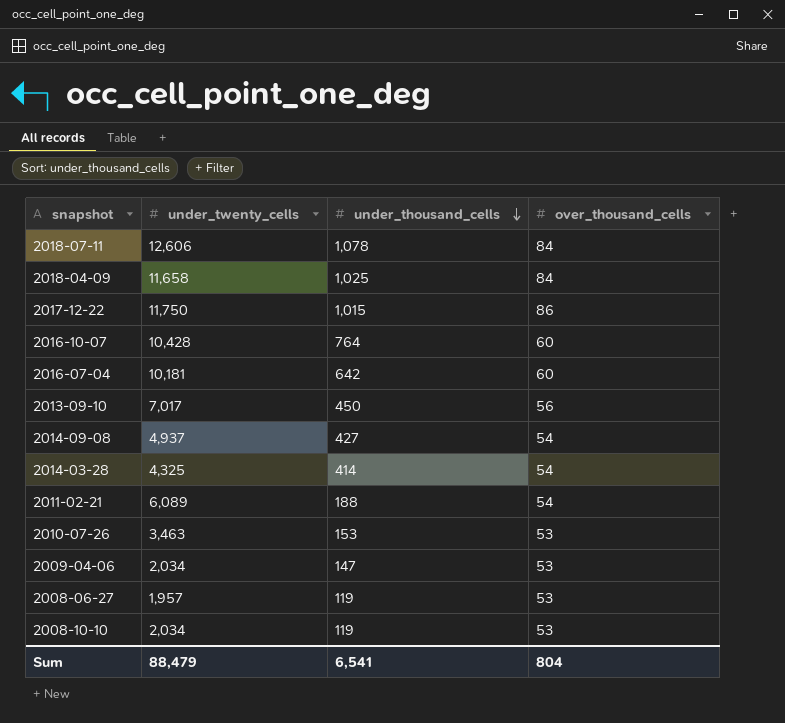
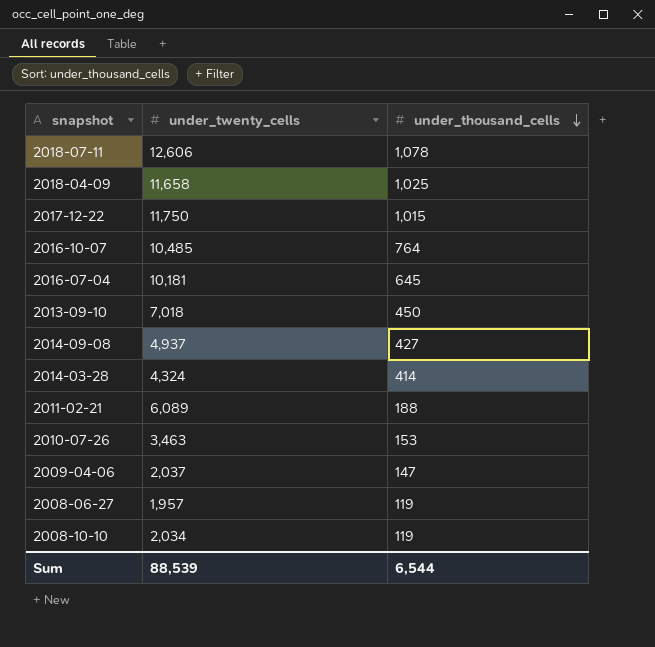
column over_thousand_cells | position: 4 -> none
2016-10-07 | under_twenty_cells: 10,428 -> 10,485
2016-07-04 | under_thousand_cells: 642 -> 645
2013-09-10 | under_twenty_cells: 7,017 -> 7,018
2014-03-28 | under_twenty_cells: 4,325 -> 4,324
2009-04-06 | under_twenty_cells: 2,034 -> 2,037
Sum | under_twenty_cells: 88,479 -> 88,539
Sum | under_thousand_cells: 6,541 -> 6,544

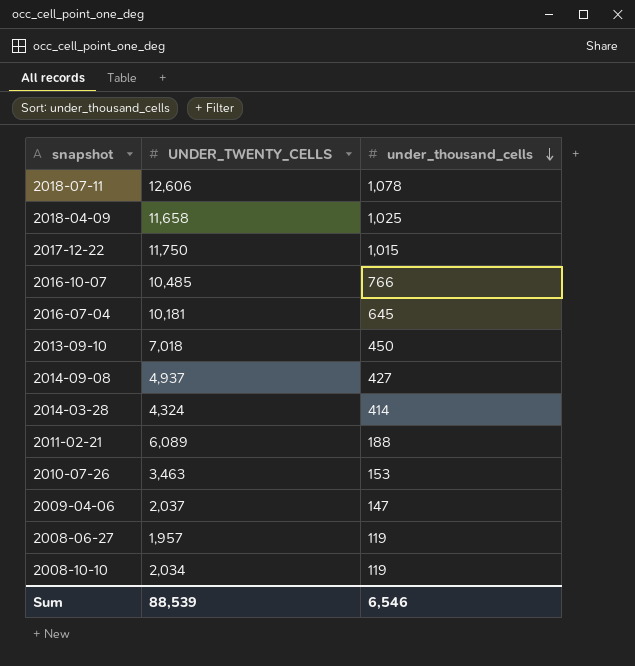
column name: under_twenty_cells -> UNDER_TWENTY_CELLS
2016-10-07 | under_thousand_cells: 764 -> 766
Sum | under_thousand_cells: 6,544 -> 6,546

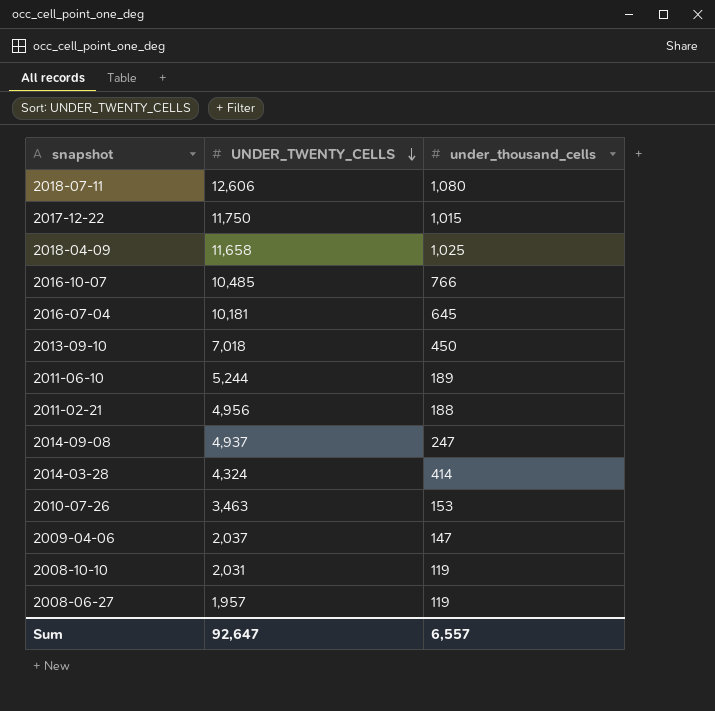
row order: under_thousand_cells descending -> UNDER_TWENTY_CELLS descending
2018-07-11 | under_thousand_cells: 1,078 -> 1,080
row 2011-06-10: none -> 5,244 | 189
2011-02-21 | UNDER_TWENTY_CELLS: 6,089 -> 4,956
2014-09-08 | under_thousand_cells: 427 -> 247
2008-10-10 | UNDER_TWENTY_CELLS: 2,034 -> 2,031
Sum | UNDER_TWENTY_CELLS: 88,539 -> 92,647
Sum | under_thousand_cells: 6,546 -> 6,557

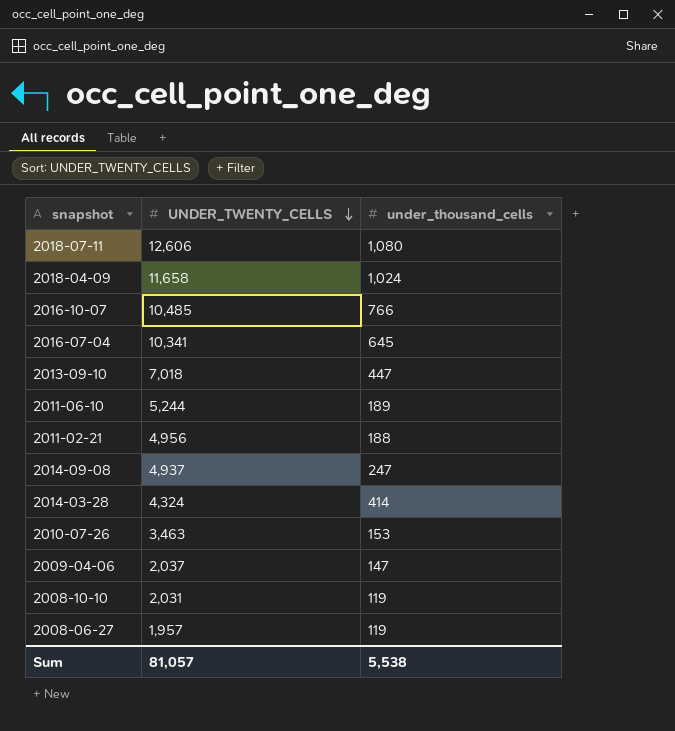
row 2017-12-22: 11,750 | 1,015 -> none
2018-04-09 | under_thousand_cells: 1,025 -> 1,024
2016-07-04 | UNDER_TWENTY_CELLS: 10,181 -> 10,341
2013-09-10 | under_thousand_cells: 450 -> 447
Sum | UNDER_TWENTY_CELLS: 92,647 -> 81,057
Sum | under_thousand_cells: 6,557 -> 5,538

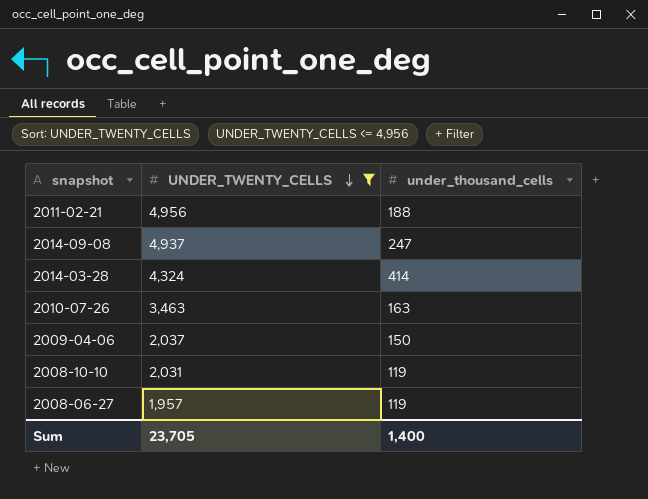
filter: none -> UNDER_TWENTY_CELLS <= 4,956
2010-07-26 | under_thousand_cells: 153 -> 163
2009-04-06 | under_thousand_cells: 147 -> 150
Sum | UNDER_TWENTY_CELLS: 81,057 -> 23,705
Sum | under_thousand_cells: 5,538 -> 1,400

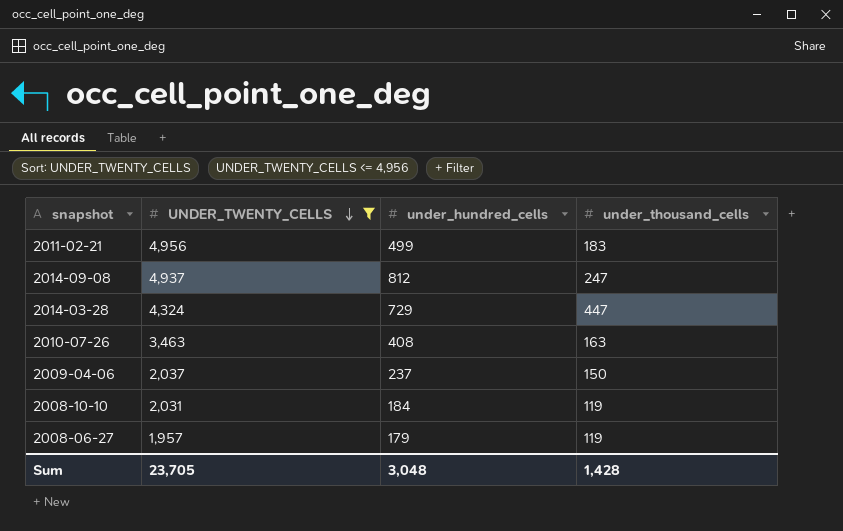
column under_hundred_cells | position: none -> 3
2011-02-21 | under_thousand_cells: 188 -> 183
2014-03-28 | under_thousand_cells: 414 -> 447
Sum | under_thousand_cells: 1,400 -> 1,428

